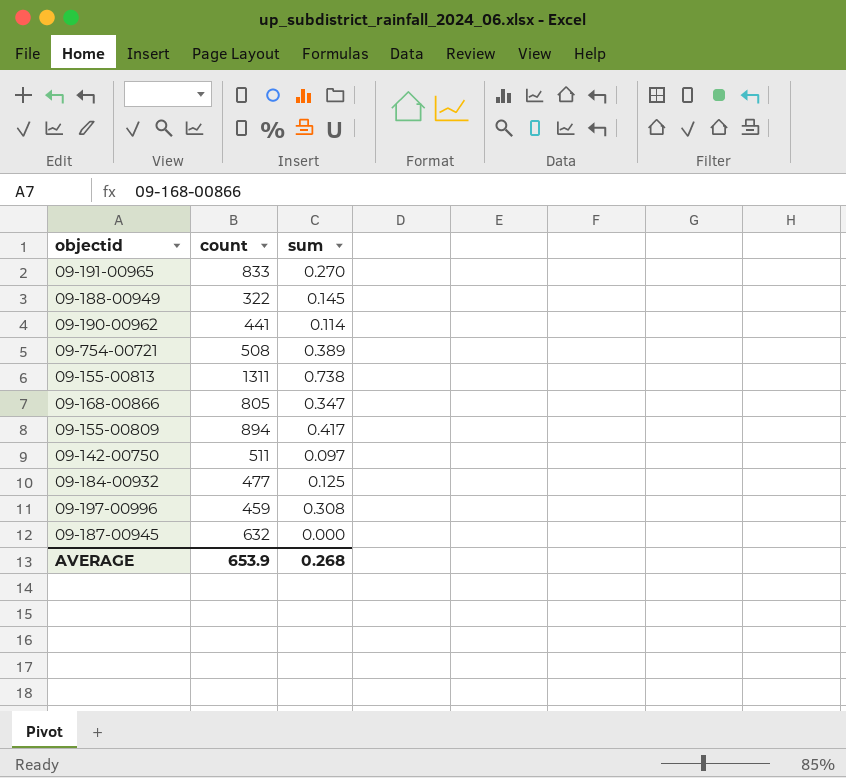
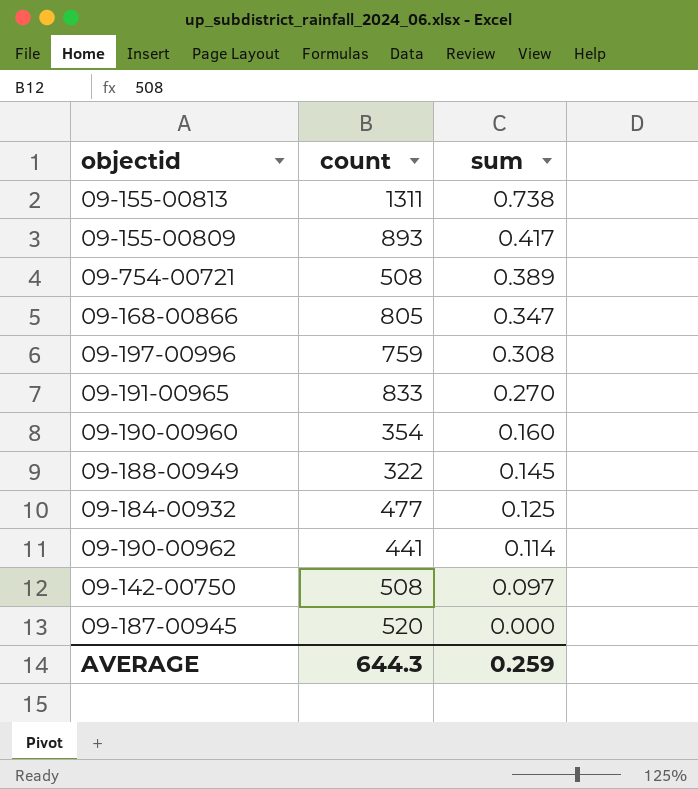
row order: none -> sum descending
09-155-00809 | count: 894 -> 893
09-197-00996 | count: 459 -> 759
row 09-190-00960: none -> 354 | 0.160
09-142-00750 | count: 511 -> 508
09-187-00945 | count: 632 -> 520
AVERAGE | count: 653.9 -> 644.3
AVERAGE | sum: 0.268 -> 0.259

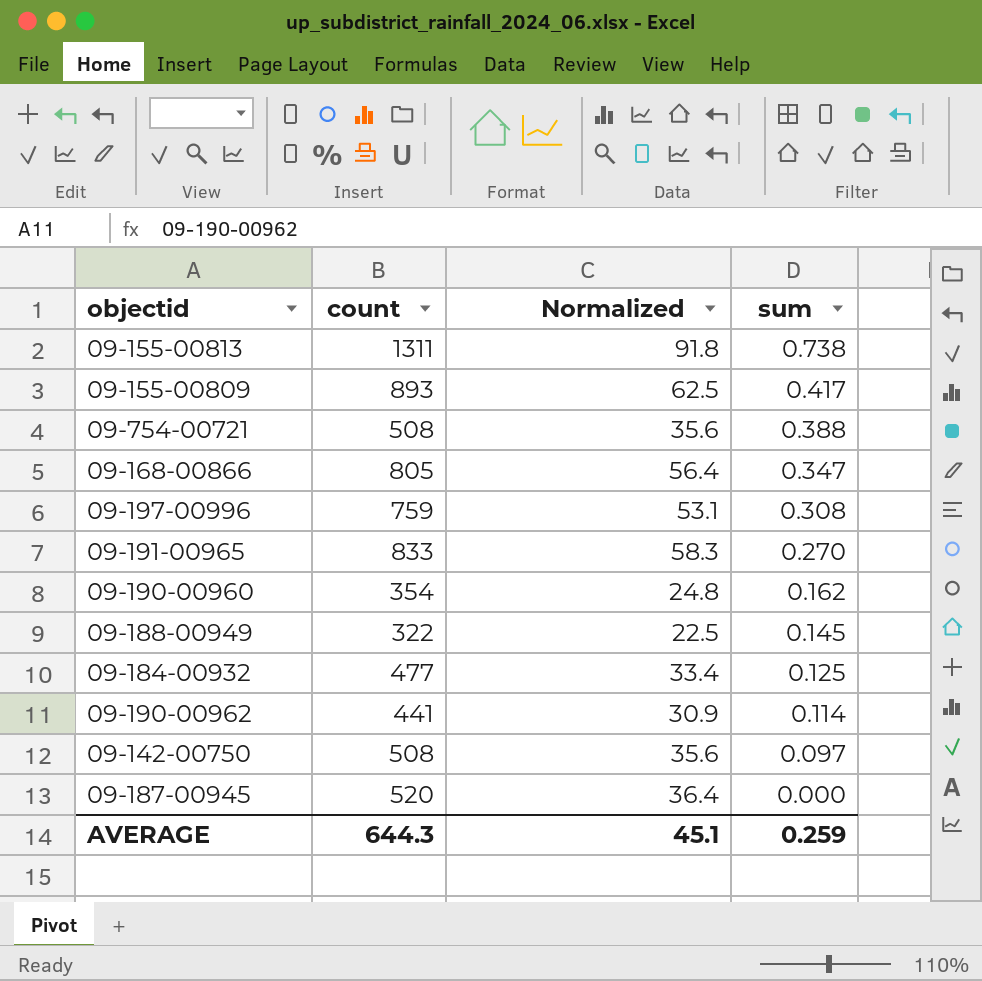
column Normalized | formula: none -> [count] * 0.07
09-754-00721 | sum: 0.389 -> 0.388
09-190-00960 | sum: 0.160 -> 0.162

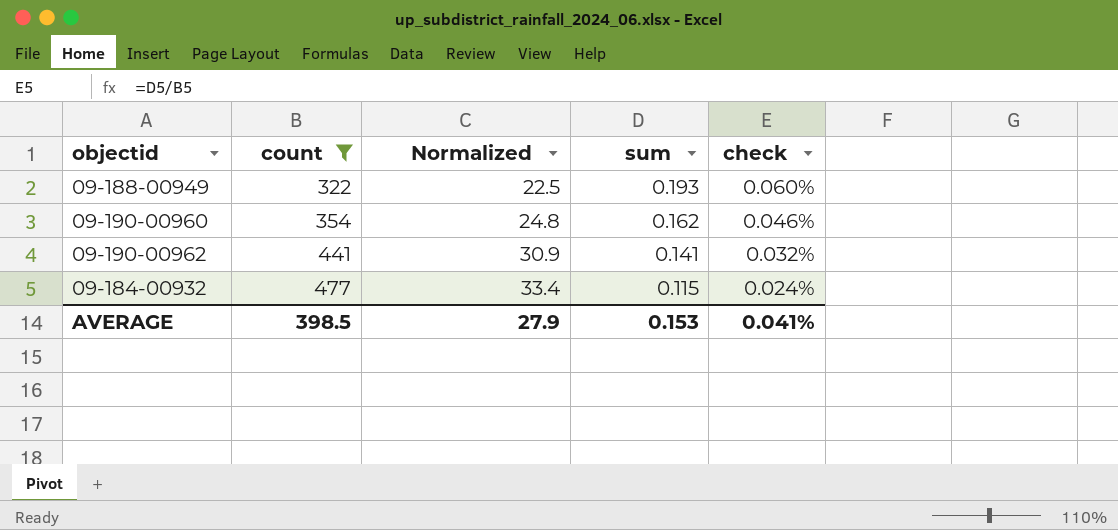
filter: none -> count <= 477
row order: sum descending -> count ascending
column check | formula: none -> [sum] / [count]
09-188-00949 | sum: 0.145 -> 0.193
09-190-00962 | sum: 0.114 -> 0.141
09-184-00932 | sum: 0.125 -> 0.115
AVERAGE | count: 644.3 -> 398.5
AVERAGE | Normalized: 45.1 -> 27.9
AVERAGE | sum: 0.259 -> 0.153

